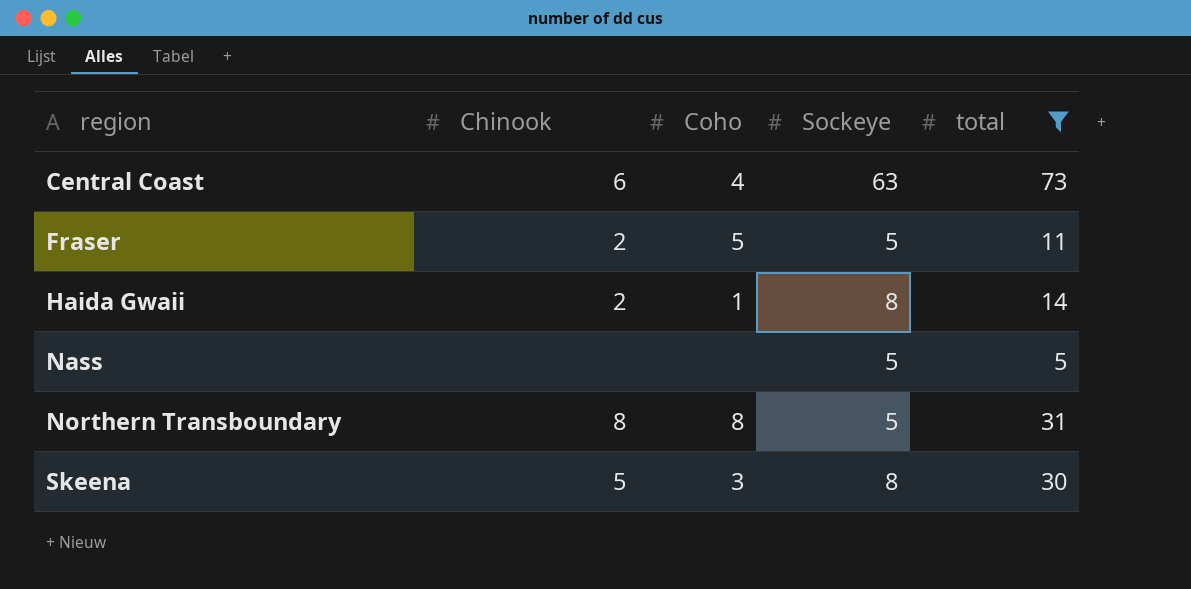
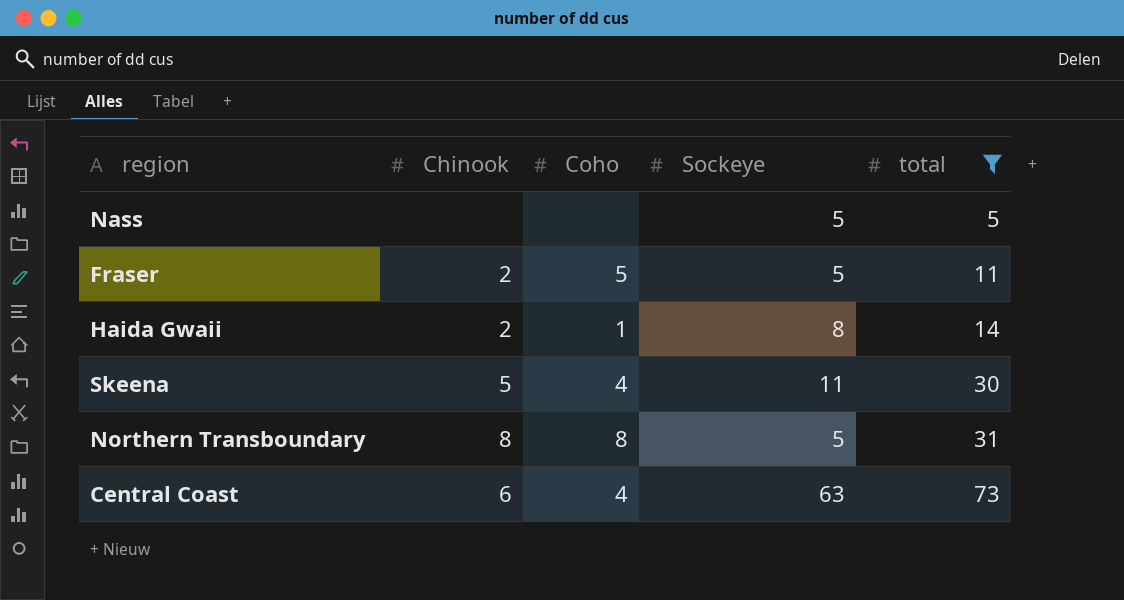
row order: region ascending -> total ascending
Skeena | Coho: 3 -> 4
Skeena | Sockeye: 8 -> 11

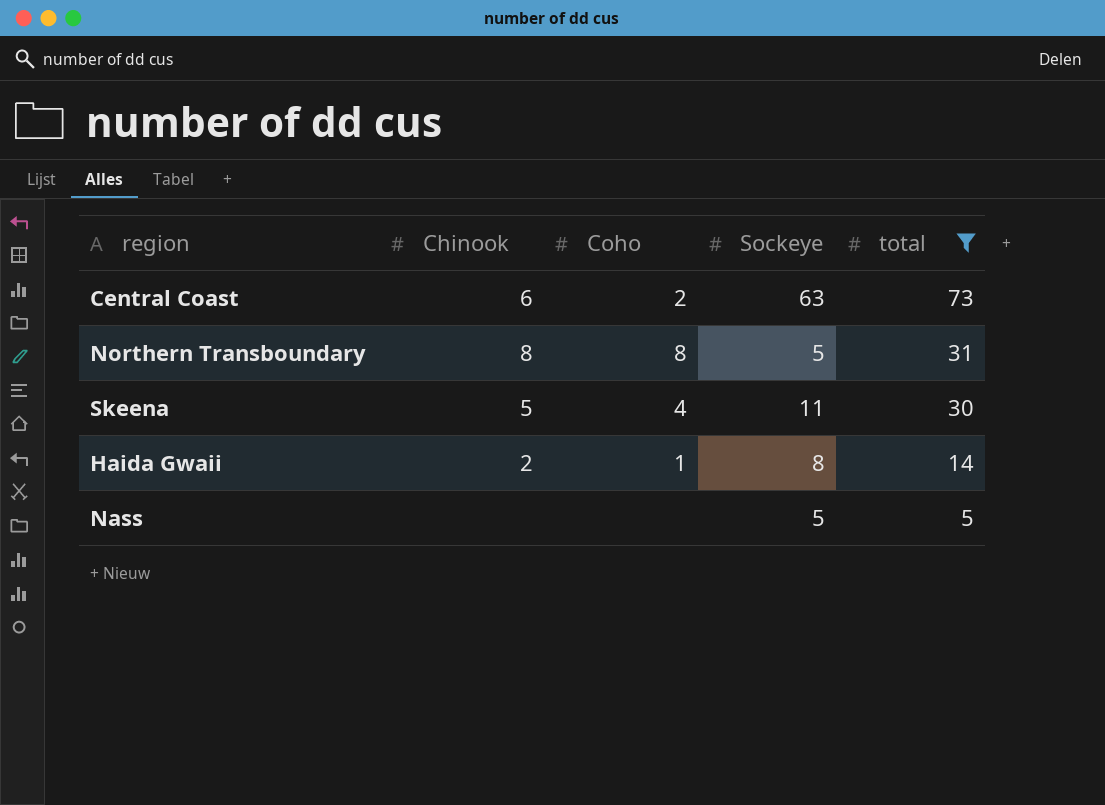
row order: total ascending -> total descending
row Fraser: 2 | 5 | 5 | 11 -> none
Central Coast | Coho: 4 -> 2

